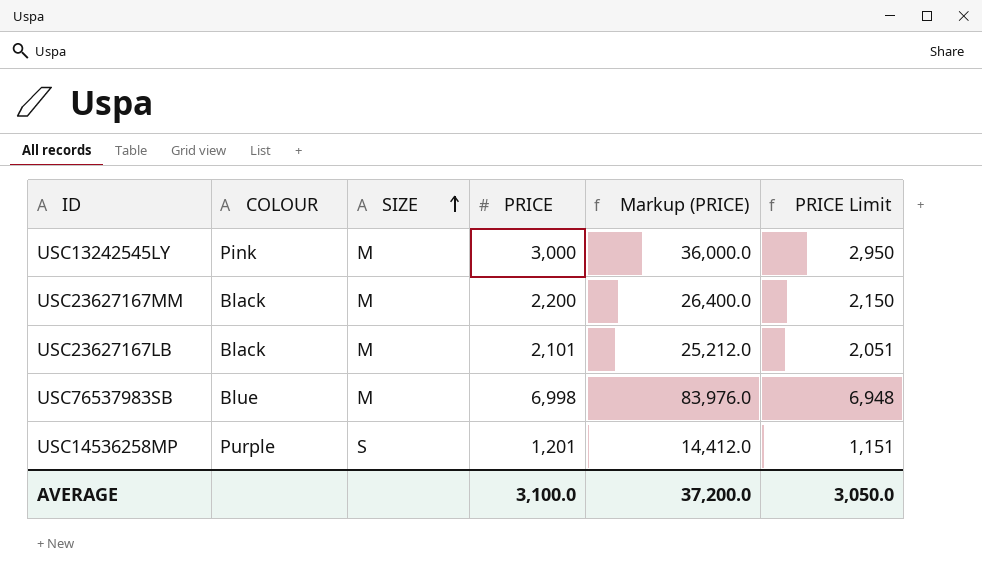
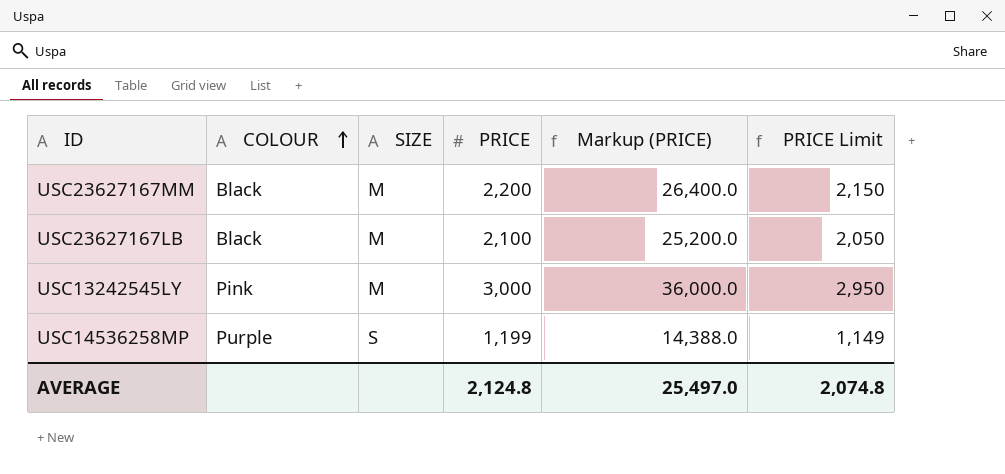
row order: SIZE ascending -> COLOUR ascending
row USC76537983SB: Blue | M | 6,998 | 83,976.0 | 6,948 -> none
USC23627167LB | PRICE: 2,101 -> 2,100
USC23627167LB | Markup (PRICE): 25,212.0 -> 25,200.0
USC23627167LB | PRICE Limit: 2,051 -> 2,050
USC14536258MP | PRICE: 1,201 -> 1,199
USC14536258MP | Markup (PRICE): 14,412.0 -> 14,388.0
USC14536258MP | PRICE Limit: 1,151 -> 1,149
AVERAGE | PRICE: 3,100.0 -> 2,124.8
AVERAGE | Markup (PRICE): 37,200.0 -> 25,497.0
AVERAGE | PRICE Limit: 3,050.0 -> 2,074.8

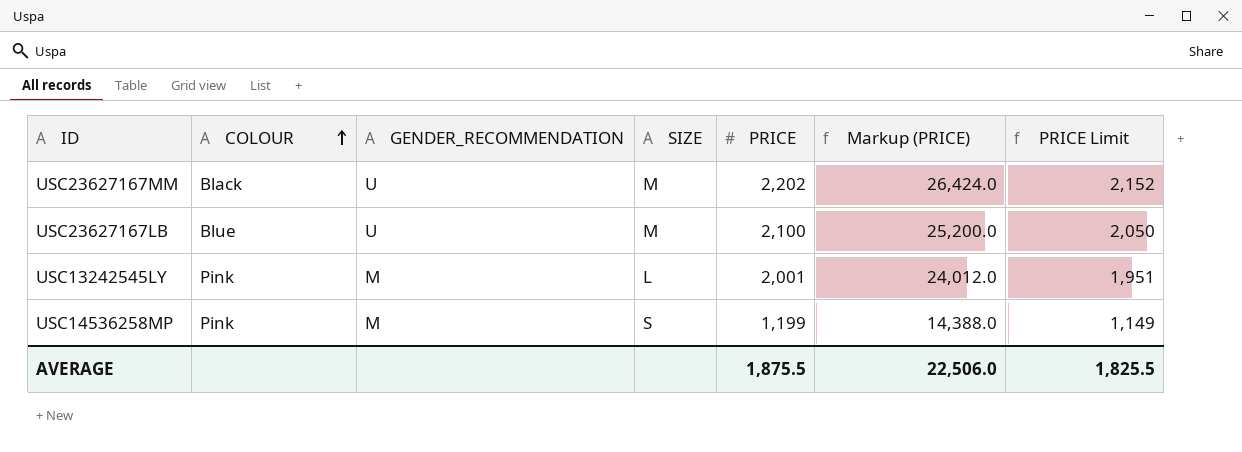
column GENDER_RECOMMENDATION | position: none -> 3
USC23627167MM | PRICE: 2,200 -> 2,202
USC23627167MM | Markup (PRICE): 26,400.0 -> 26,424.0
USC23627167MM | PRICE Limit: 2,150 -> 2,152
USC23627167LB | COLOUR: Black -> Blue
USC13242545LY | SIZE: M -> L
USC13242545LY | PRICE: 3,000 -> 2,001
USC13242545LY | Markup (PRICE): 36,000.0 -> 24,012.0
USC13242545LY | PRICE Limit: 2,950 -> 1,951
USC14536258MP | COLOUR: Purple -> Pink
AVERAGE | PRICE: 2,124.8 -> 1,875.5
AVERAGE | Markup (PRICE): 25,497.0 -> 22,506.0
AVERAGE | PRICE Limit: 2,074.8 -> 1,825.5

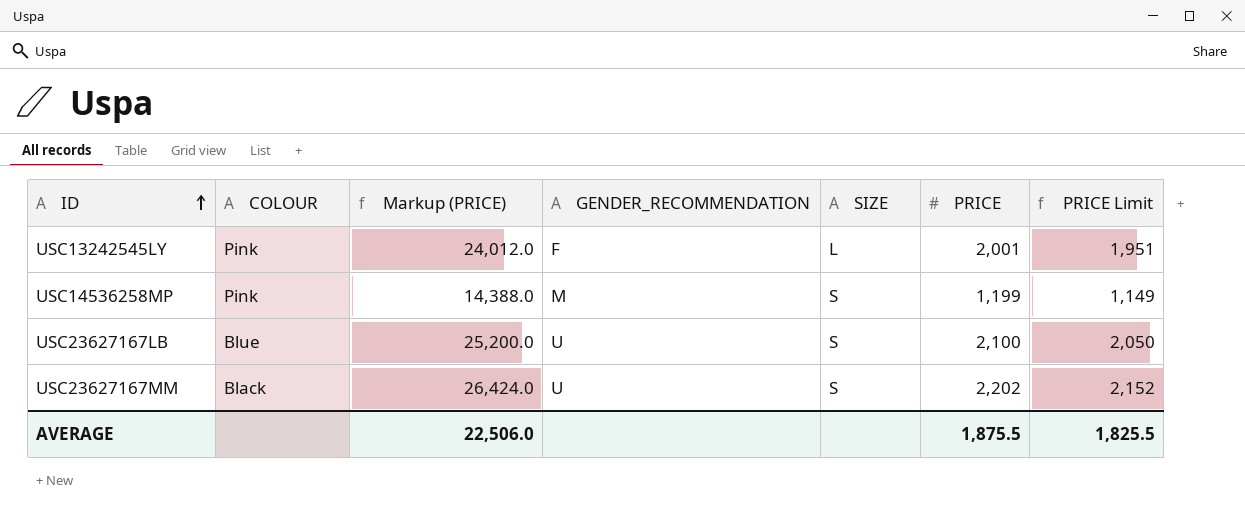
row order: COLOUR ascending -> ID ascending
column Markup (PRICE) | position: 6 -> 3
USC13242545LY | GENDER_RECOMMENDATION: M -> F
USC23627167LB | SIZE: M -> S
USC23627167MM | SIZE: M -> S

